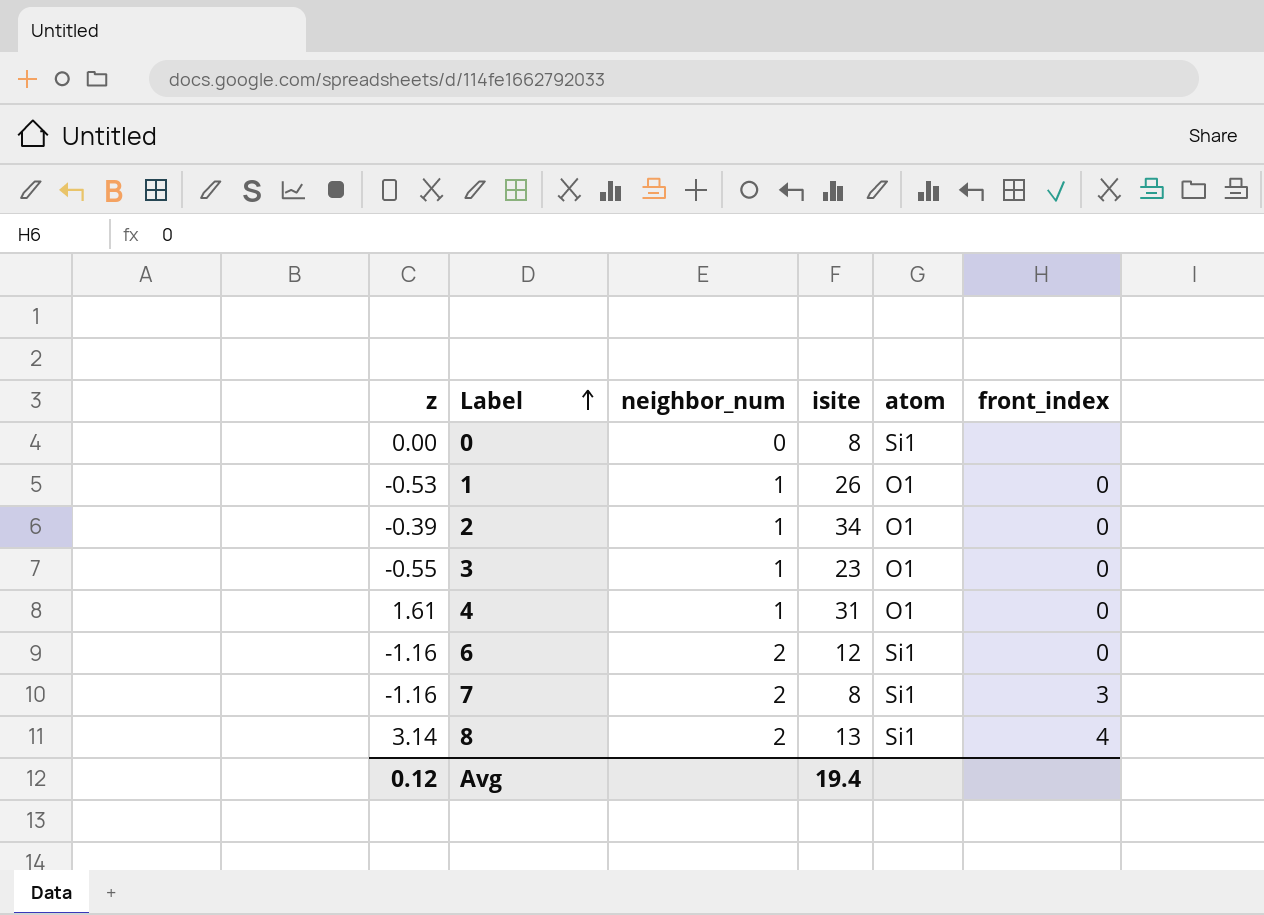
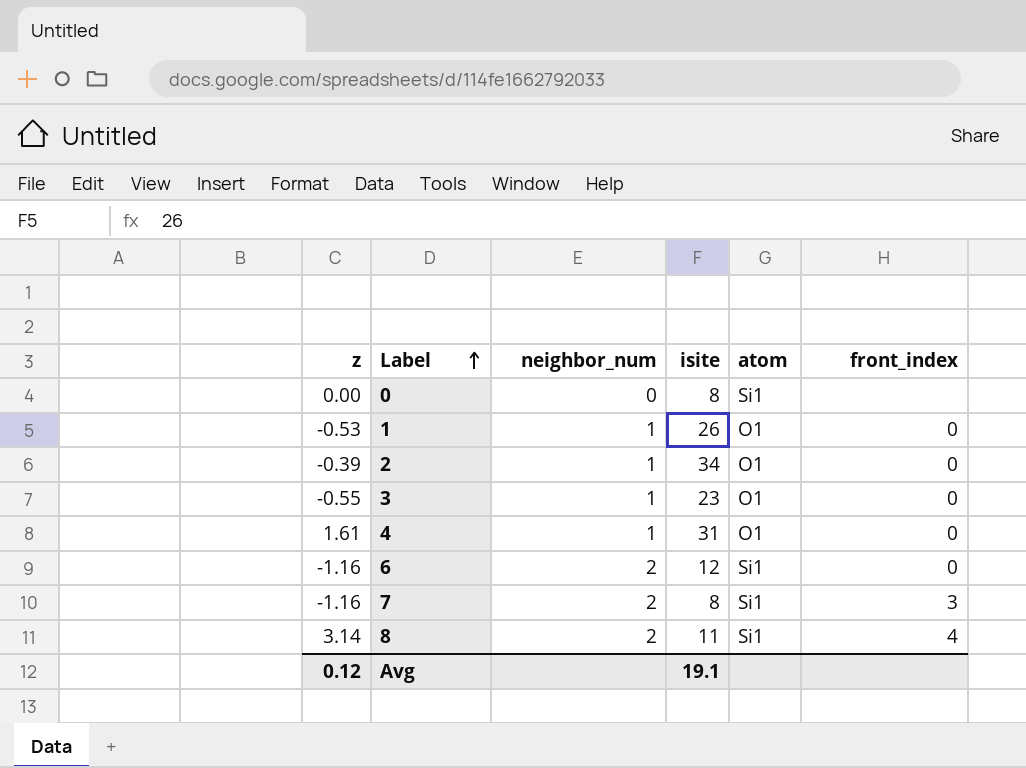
8 | isite: 13 -> 11
Avg | isite: 19.4 -> 19.1

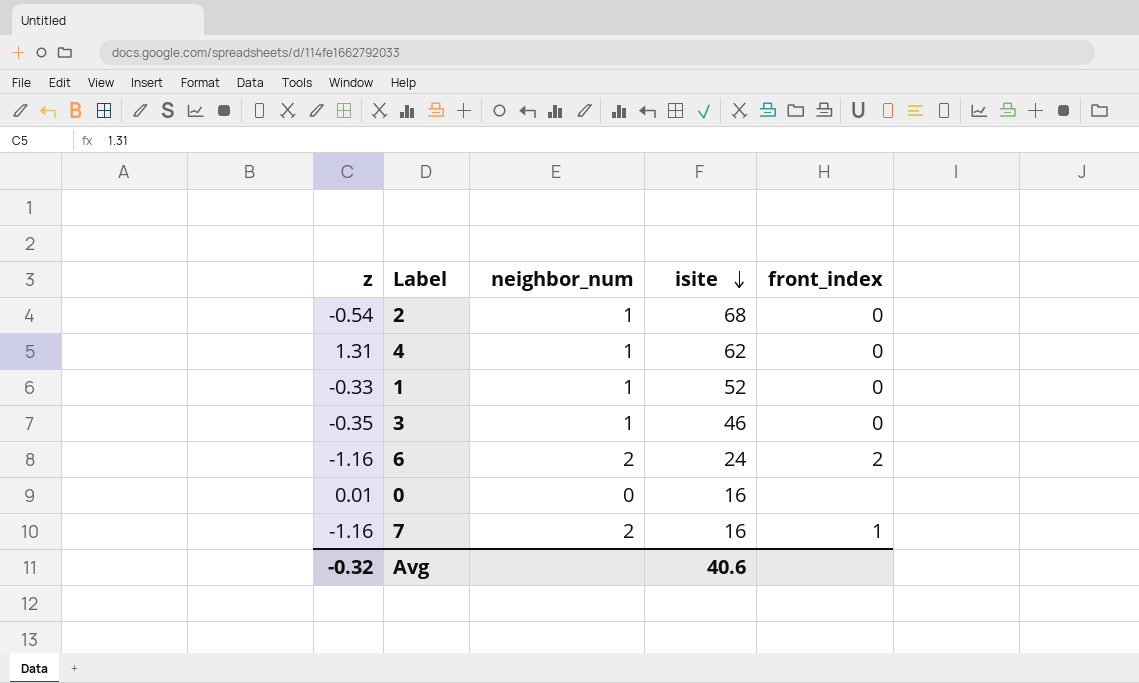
row order: Label ascending -> isite descending
column atom | position: 5 -> none
row 8: 3.14 | 2 | 11 | Si1 | 4 -> none
2 | z: -0.39 -> -0.54
2 | isite: 34 -> 68
4 | z: 1.61 -> 1.31
4 | isite: 31 -> 62
1 | z: -0.53 -> -0.33
1 | isite: 26 -> 52
3 | z: -0.55 -> -0.35
3 | isite: 23 -> 46
6 | isite: 12 -> 24
6 | front_index: 0 -> 2
0 | z: 0.00 -> 0.01
0 | isite: 8 -> 16
7 | isite: 8 -> 16
7 | front_index: 3 -> 1
Avg | z: 0.12 -> -0.32
Avg | isite: 19.1 -> 40.6

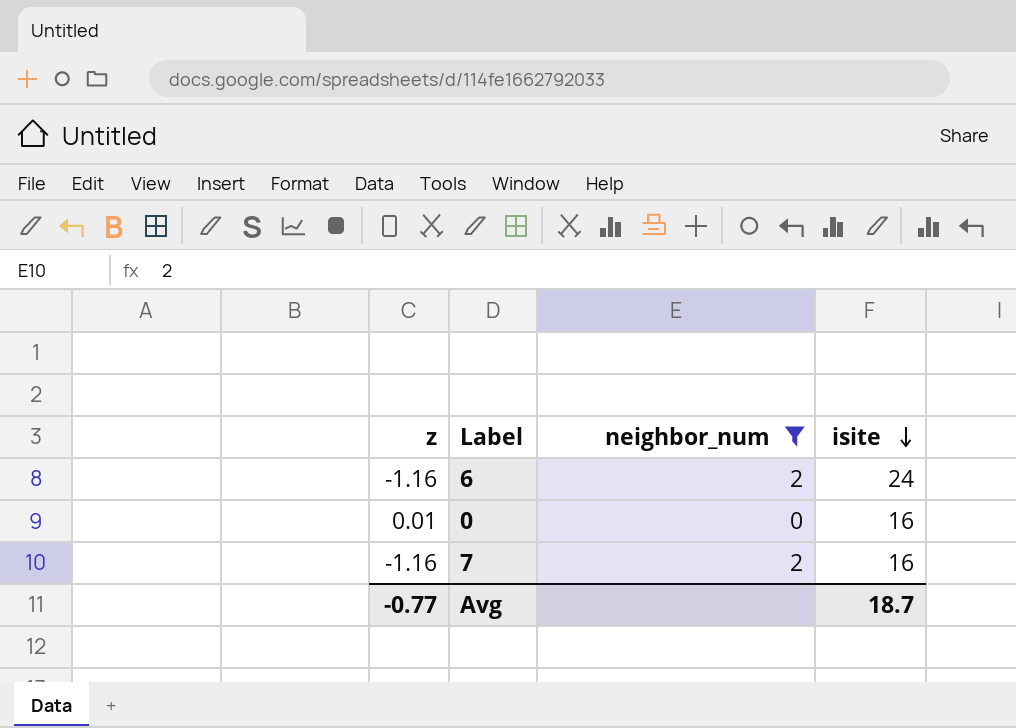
filter: none -> neighbor_num != 1
column front_index | position: 5 -> none
Avg | z: -0.32 -> -0.77
Avg | isite: 40.6 -> 18.7

